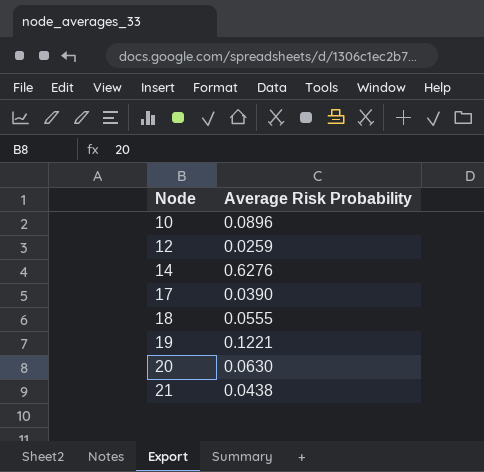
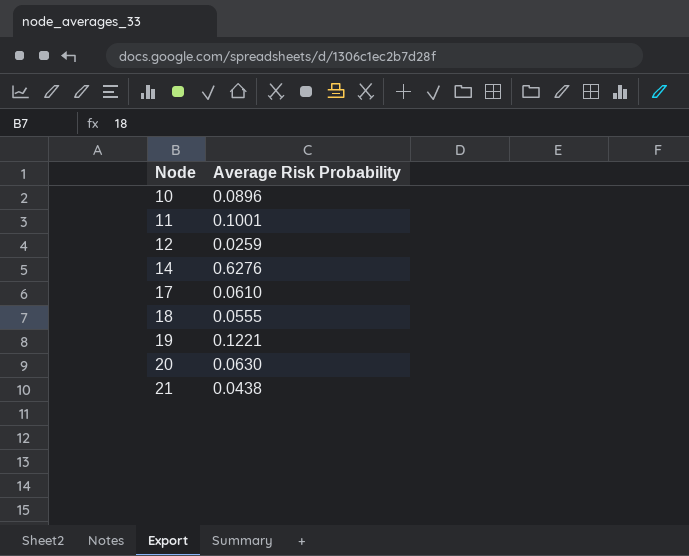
row 11: none -> 0.1001
17 | Average Risk Probability: 0.0390 -> 0.0610

